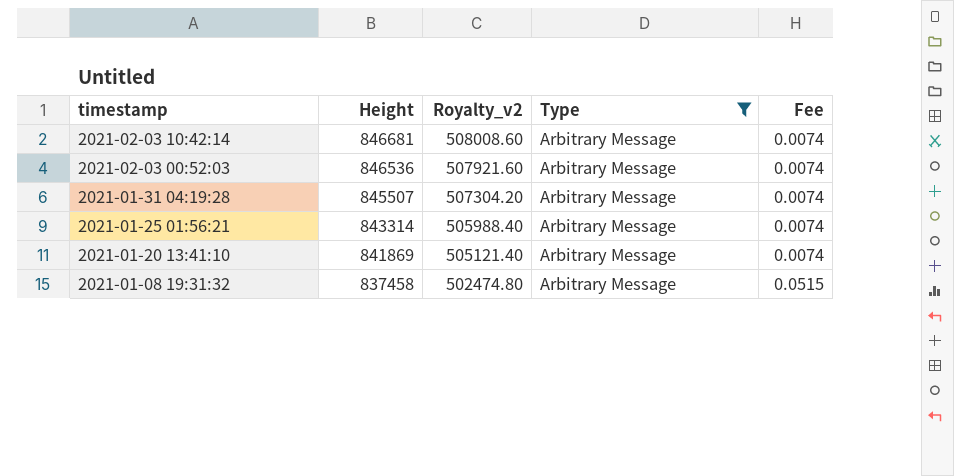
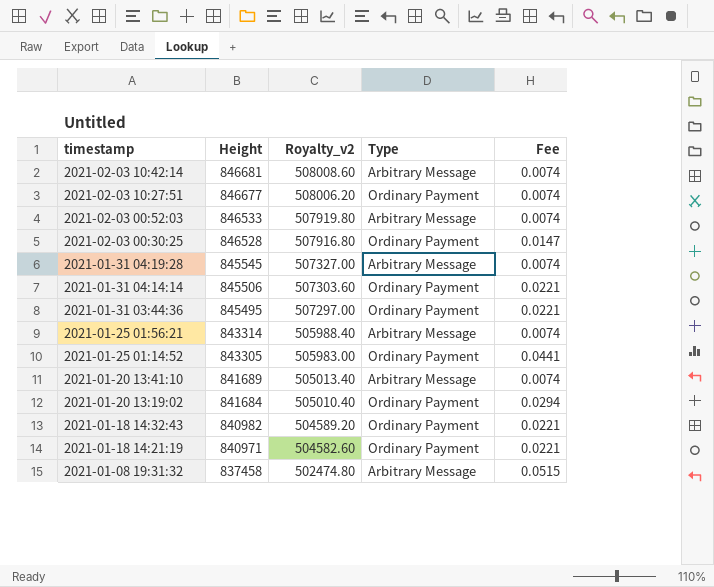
filter: Type = Arbitrary Message -> none
2021-02-03 00:52:03 | Height: 846536 -> 846533
2021-02-03 00:52:03 | Royalty_v2: 507921.60 -> 507919.80
2021-01-31 04:19:28 | Height: 845507 -> 845545
2021-01-31 04:19:28 | Royalty_v2: 507304.20 -> 507327.00
2021-01-20 13:41:10 | Height: 841869 -> 841689
2021-01-20 13:41:10 | Royalty_v2: 505121.40 -> 505013.40

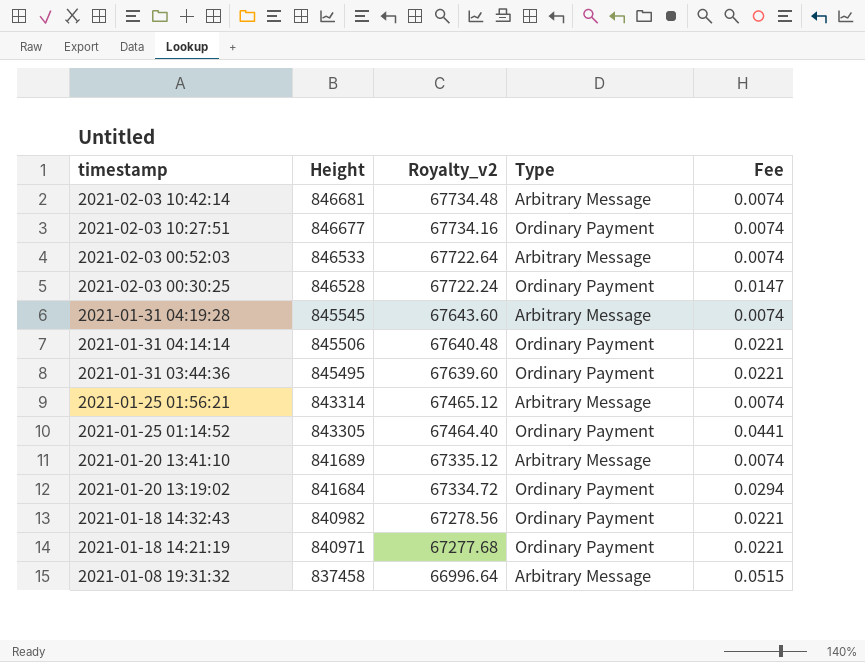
column Royalty_v2 | formula: [Height] * 0.6 -> [Height] * 0.08

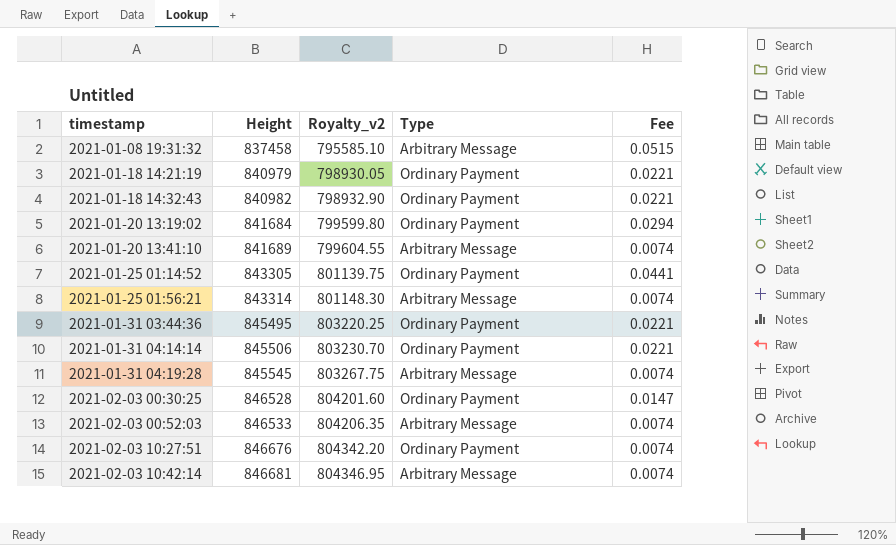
row order: timestamp descending -> timestamp ascending
column Royalty_v2 | formula: [Height] * 0.08 -> [Height] * 0.95
2021-01-18 14:21:19 | Height: 840971 -> 840979
2021-02-03 10:27:51 | Height: 846677 -> 846676

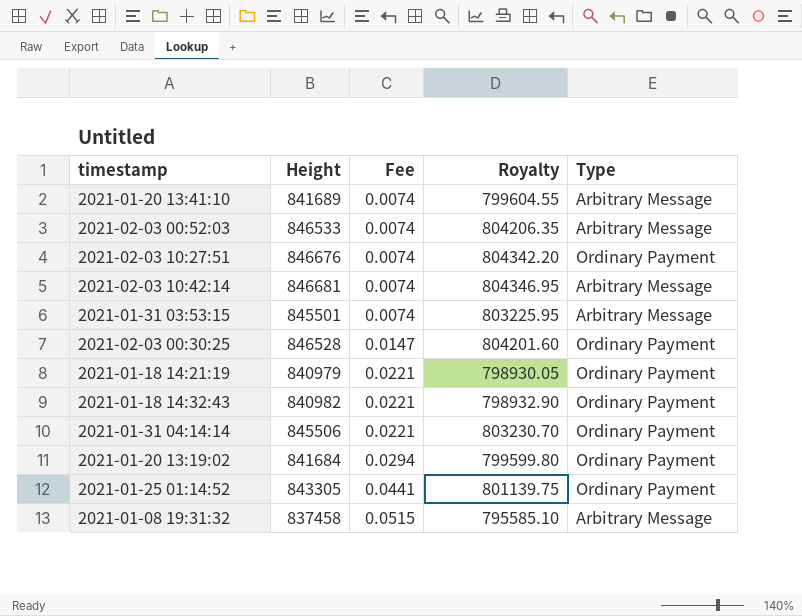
row order: timestamp ascending -> Fee ascending
column Fee | position: 5 -> 3
column name: Royalty_v2 -> Royalty
row 2021-01-25 01:56:21: 843314 | 801148.30 | Arbitrary Message | 0.0074 -> none
row 2021-01-31 03:44:36: 845495 | 803220.25 | Ordinary Payment | 0.0221 -> none
row 2021-01-31 04:19:28: 845545 | 803267.75 | Arbitrary Message | 0.0074 -> none
row 2021-01-31 03:53:15: none -> 845501 | 0.0074 | 803225.95 | Arbitrary Message

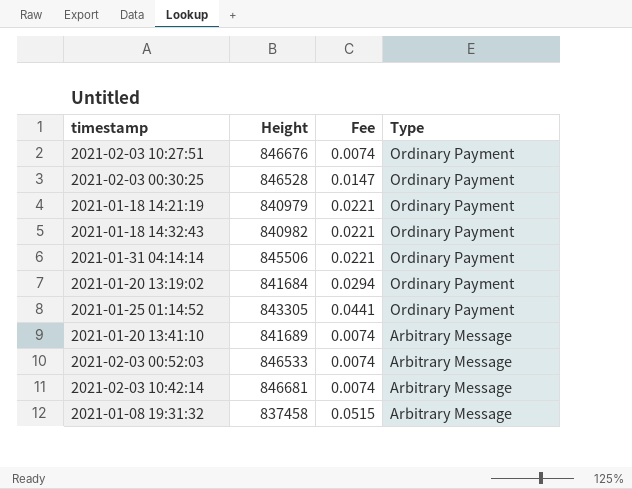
row order: Fee ascending -> Type descending
column Royalty | formula: [Height] * 0.95 -> none
row 2021-01-31 03:53:15: 845501 | 0.0074 | 803225.95 | Arbitrary Message -> none

